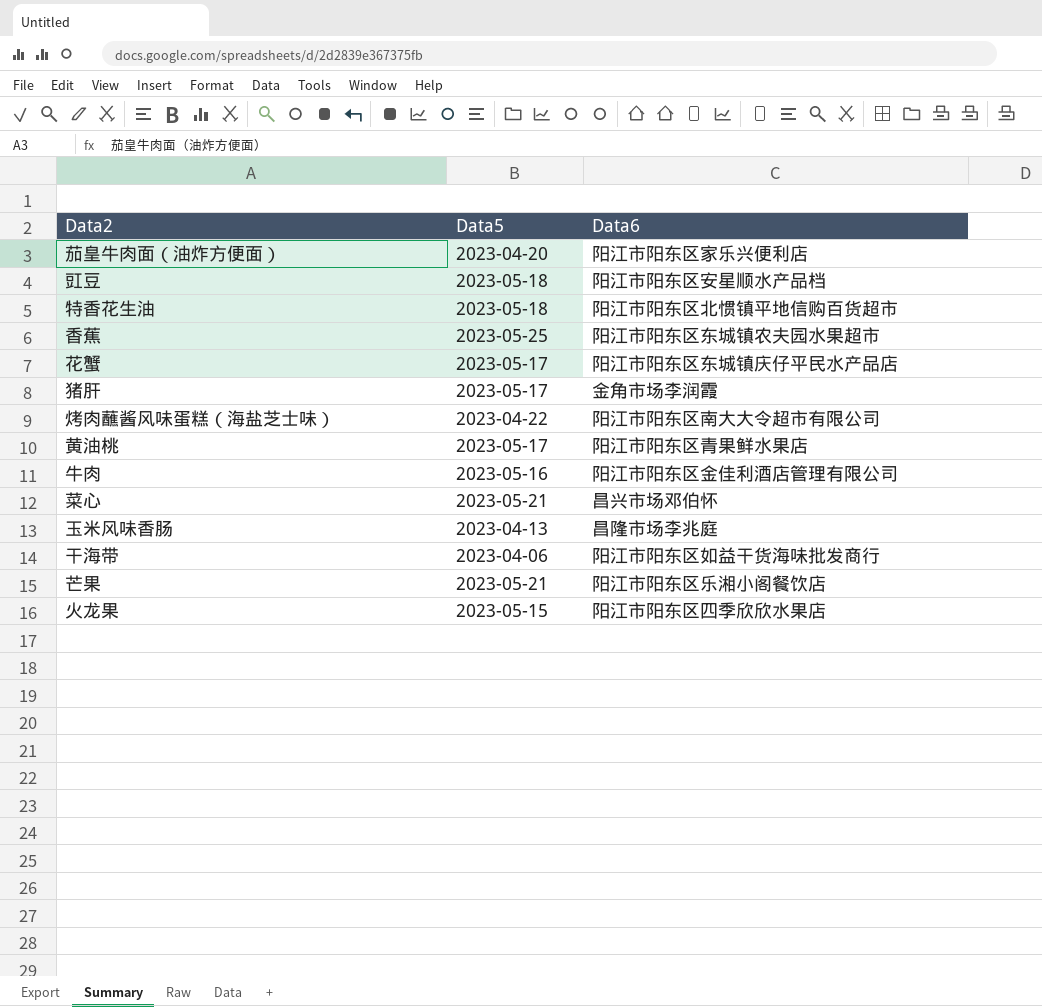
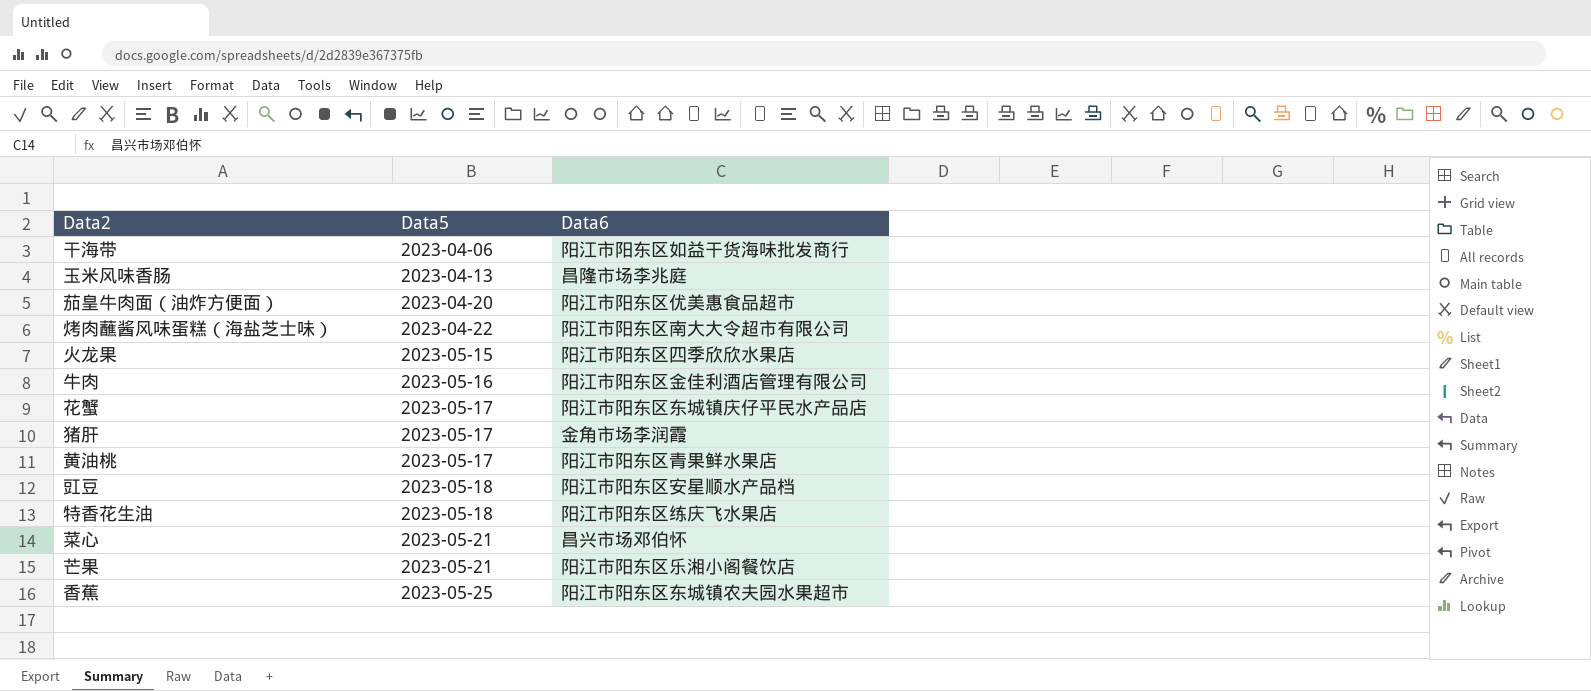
row order: none -> Data5 ascending
茄皇牛肉面（油炸方便面） | Data6: 阳江市阳东区家乐兴便利店 -> 阳江市阳东区优美惠食品超市
特香花生油 | Data6: 阳江市阳东区北惯镇平地信购百货超市 -> 阳江市阳东区练庆飞水果店

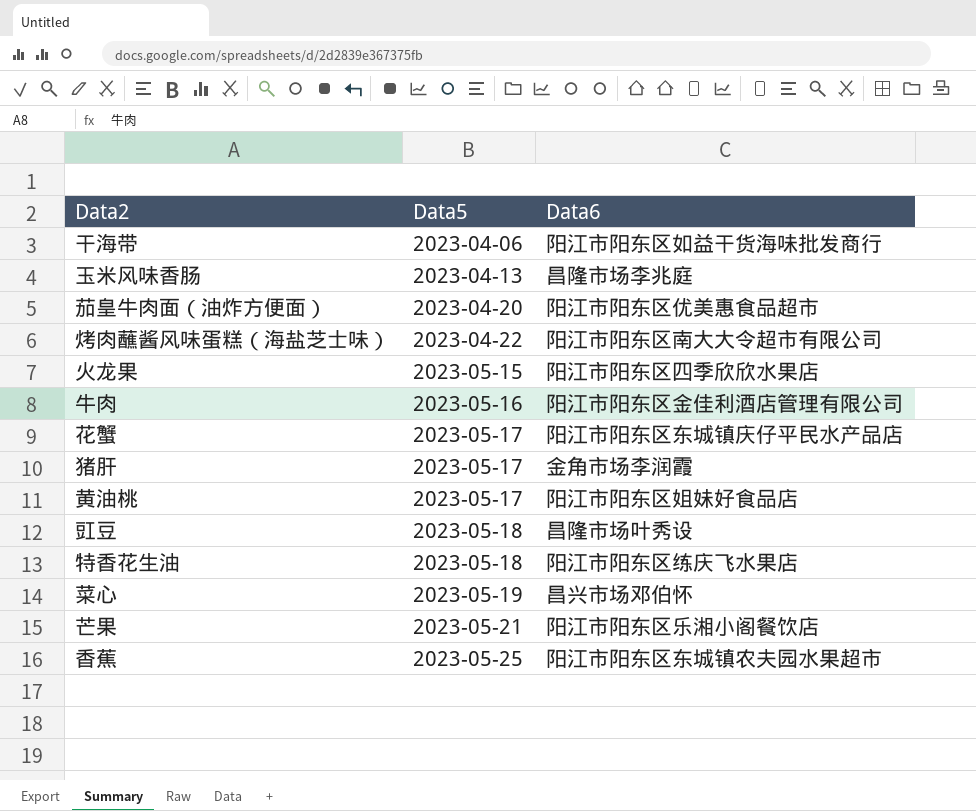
黄油桃 | Data6: 阳江市阳东区青果鲜水果店 -> 阳江市阳东区姐妹好食品店
豇豆 | Data6: 阳江市阳东区安星顺水产品档 -> 昌隆市场叶秀设
菜心 | Data5: 2023-05-21 -> 2023-05-19

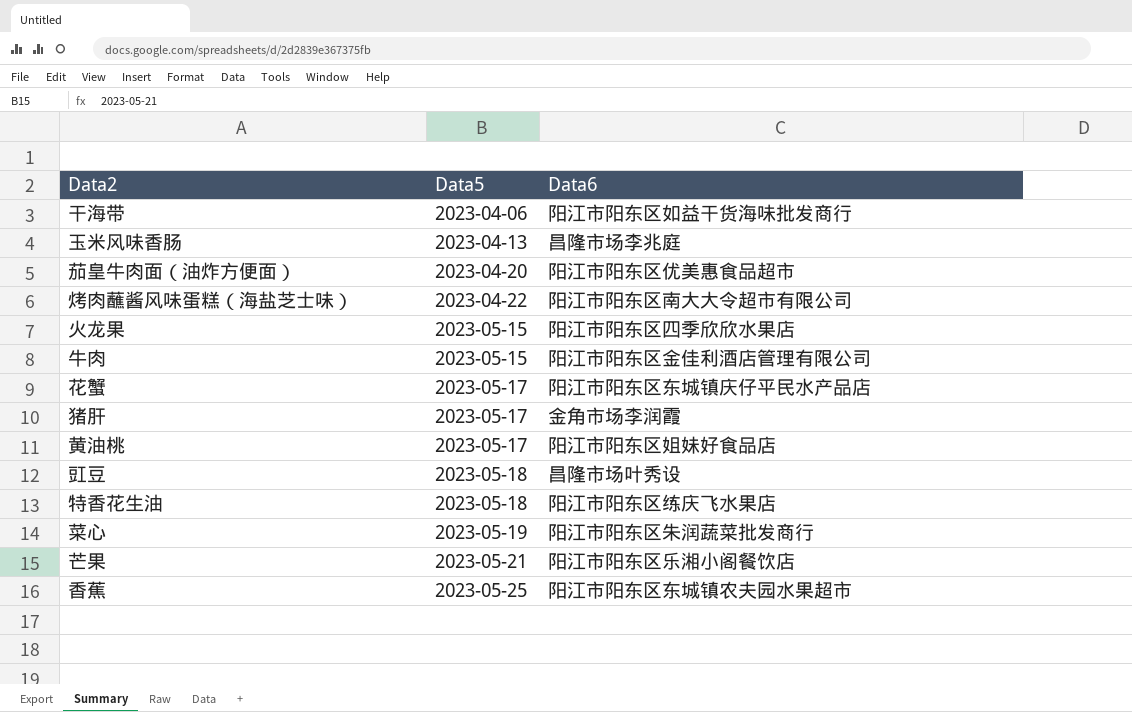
牛肉 | Data5: 2023-05-16 -> 2023-05-15
菜心 | Data6: 昌兴市场邓伯怀 -> 阳江市阳东区朱润蔬菜批发商行

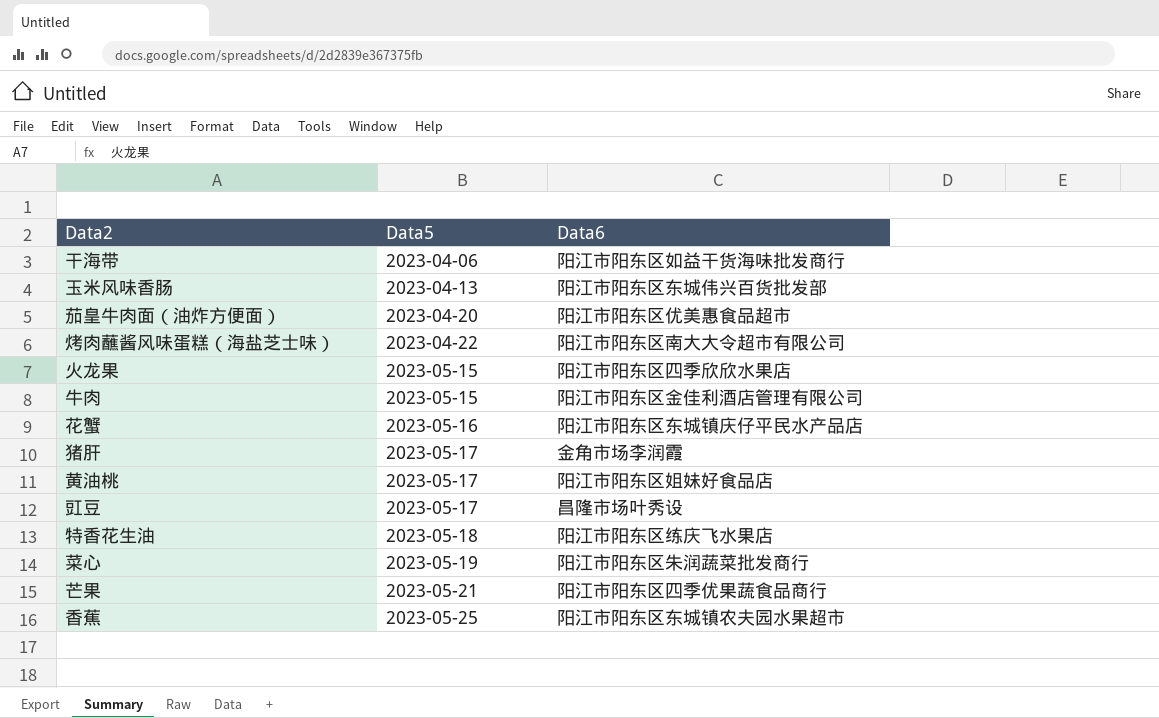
玉米风味香肠 | Data6: 昌隆市场李兆庭 -> 阳江市阳东区东城伟兴百货批发部
花蟹 | Data5: 2023-05-17 -> 2023-05-16
豇豆 | Data5: 2023-05-18 -> 2023-05-17
芒果 | Data6: 阳江市阳东区乐湘小阁餐饮店 -> 阳江市阳东区四季优果蔬食品商行

